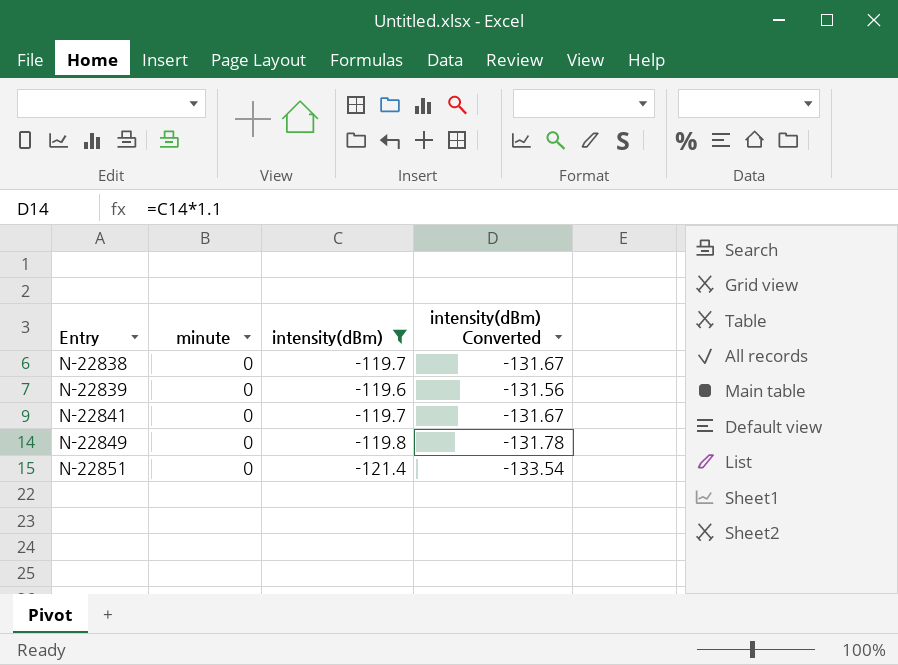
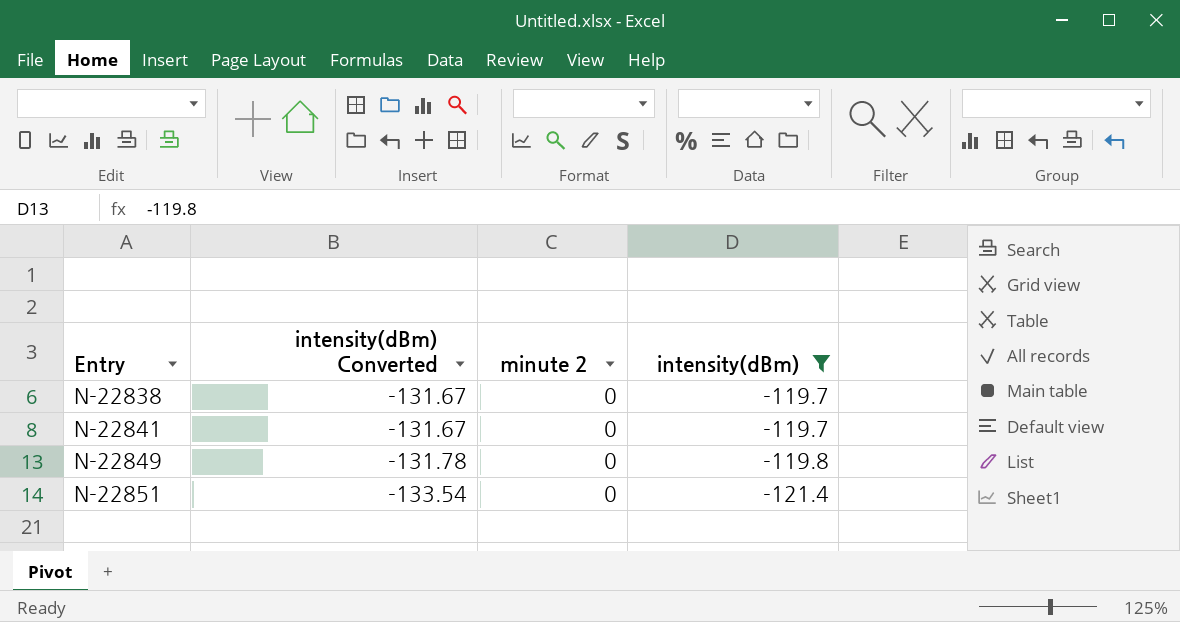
column intensity(dBm) Converted | position: 4 -> 2
column name: minute -> minute 2
row N-22839: 0 | -119.6 | -131.56 -> none

